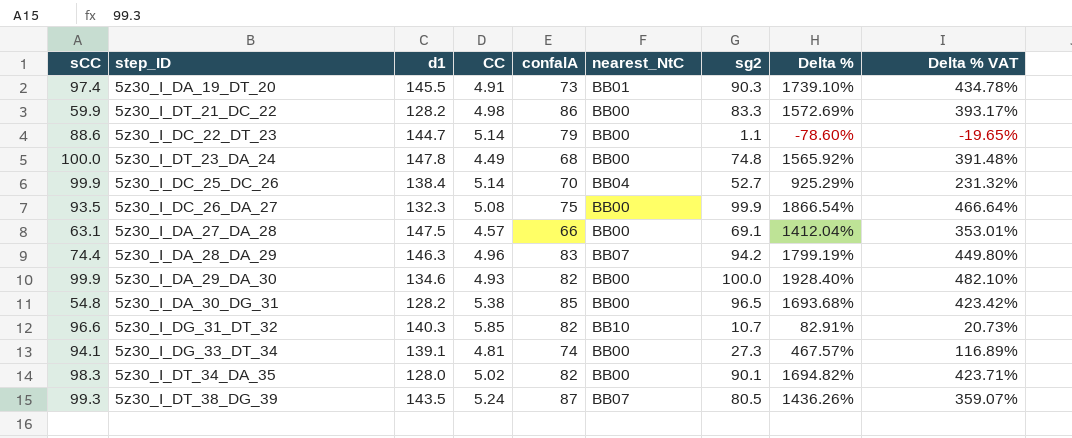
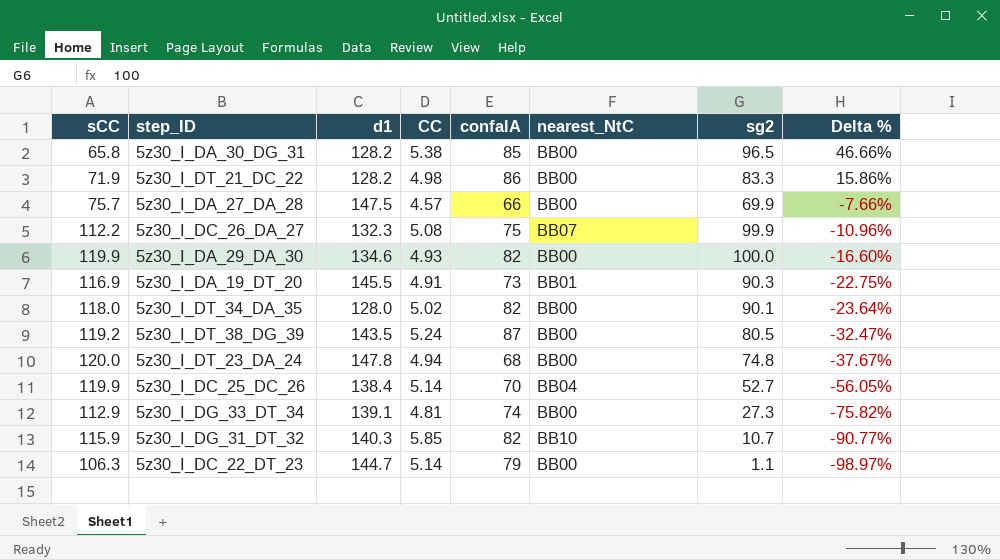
row order: none -> Delta % descending
column Delta % VAT | formula: [Delta %] * 0.25 -> none
column Delta % | formula: ([sg2] - [CC]) / [CC] -> ([sg2] - [sCC]) / [sCC]
row 5z30_I_DA_28_DA_29: 74.4 | 146.3 | 4.96 | 83 | BB07 | 94.2 | 1799.19% | 449.80% -> none
5z30_I_DA_30_DG_31 | sCC: 54.8 -> 65.8
5z30_I_DT_21_DC_22 | sCC: 59.9 -> 71.9
5z30_I_DA_27_DA_28 | sCC: 63.1 -> 75.7
5z30_I_DA_27_DA_28 | sg2: 69.1 -> 69.9
5z30_I_DC_26_DA_27 | sCC: 93.5 -> 112.2
5z30_I_DC_26_DA_27 | nearest_NtC: BB00 -> BB07
5z30_I_DA_29_DA_30 | sCC: 99.9 -> 119.9
5z30_I_DA_19_DT_20 | sCC: 97.4 -> 116.9
5z30_I_DT_34_DA_35 | sCC: 98.3 -> 118.0
5z30_I_DT_38_DG_39 | sCC: 99.3 -> 119.2
5z30_I_DT_38_DG_39 | nearest_NtC: BB07 -> BB00
5z30_I_DT_23_DA_24 | sCC: 100.0 -> 120.0
5z30_I_DT_23_DA_24 | CC: 4.49 -> 4.94
5z30_I_DC_25_DC_26 | sCC: 99.9 -> 119.9
5z30_I_DG_33_DT_34 | sCC: 94.1 -> 112.9
5z30_I_DG_31_DT_32 | sCC: 96.6 -> 115.9
5z30_I_DC_22_DT_23 | sCC: 88.6 -> 106.3

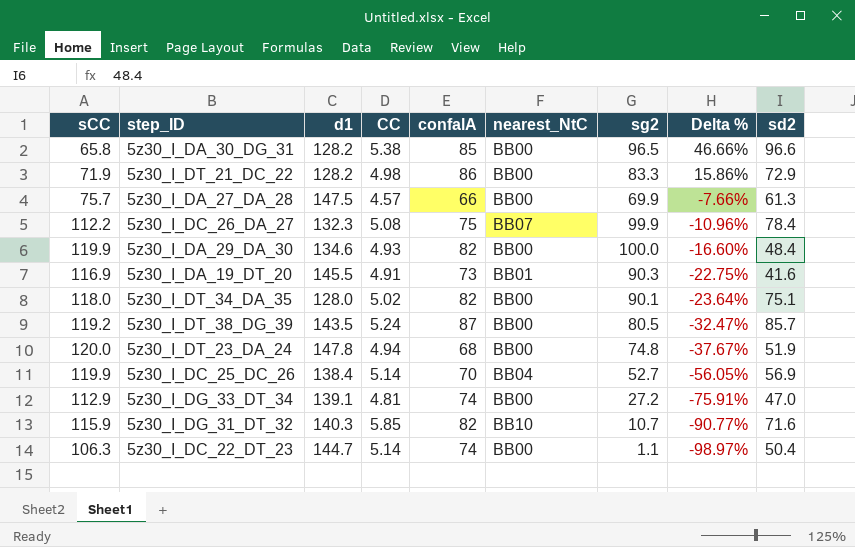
column sd2 | position: none -> 9
5z30_I_DG_33_DT_34 | sg2: 27.3 -> 27.2
5z30_I_DG_33_DT_34 | Delta %: -75.82% -> -75.91%
5z30_I_DC_22_DT_23 | confalA: 79 -> 74

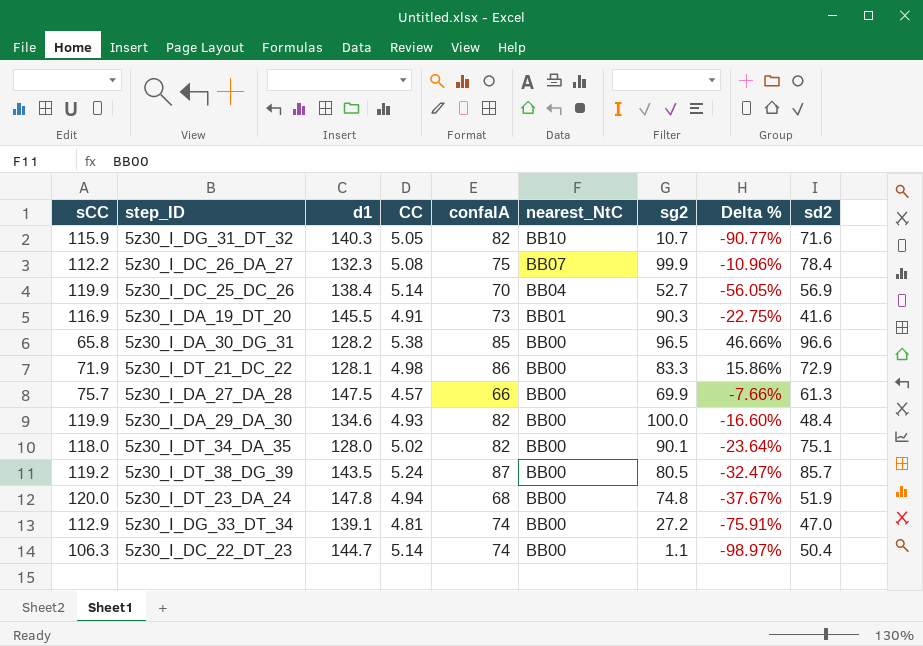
row order: Delta % descending -> nearest_NtC descending
5z30_I_DG_31_DT_32 | CC: 5.85 -> 5.05
5z30_I_DT_21_DC_22 | d1: 128.2 -> 128.1

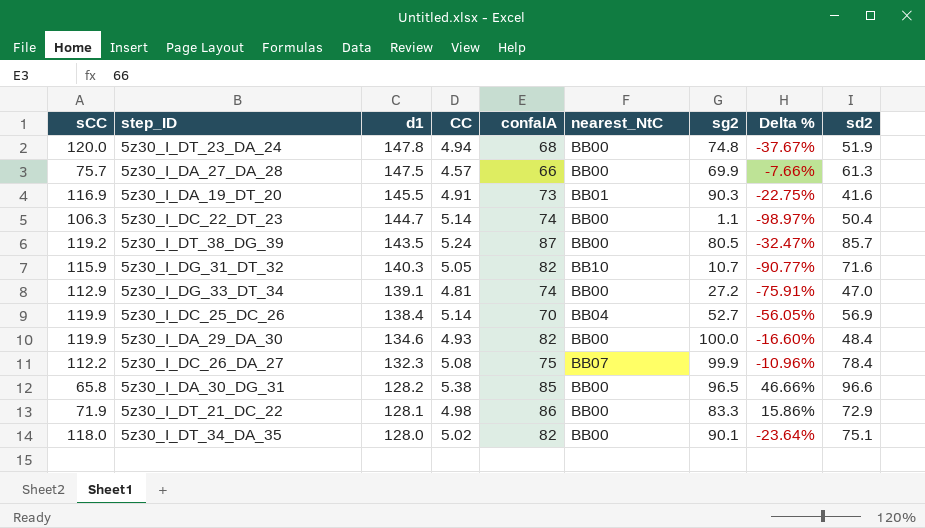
row order: nearest_NtC descending -> d1 descending

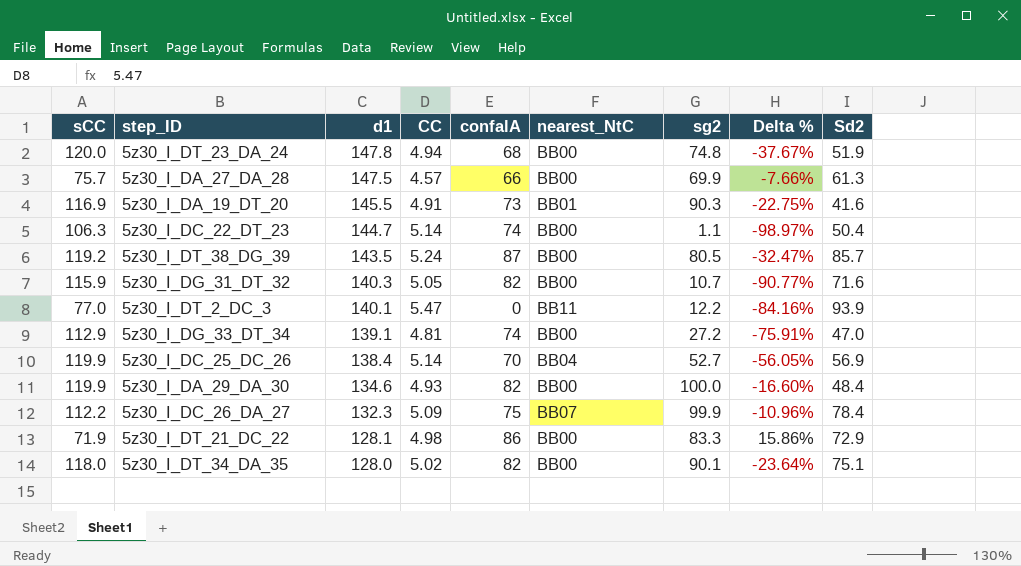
column name: sd2 -> Sd2
row 5z30_I_DA_30_DG_31: 65.8 | 128.2 | 5.38 | 85 | BB00 | 96.5 | 46.66% | 96.6 -> none
5z30_I_DG_31_DT_32 | nearest_NtC: BB10 -> BB00
row 5z30_I_DT_2_DC_3: none -> 77.0 | 140.1 | 5.47 | 0 | BB11 | 12.2 | -84.16% | 93.9
5z30_I_DC_26_DA_27 | CC: 5.08 -> 5.09

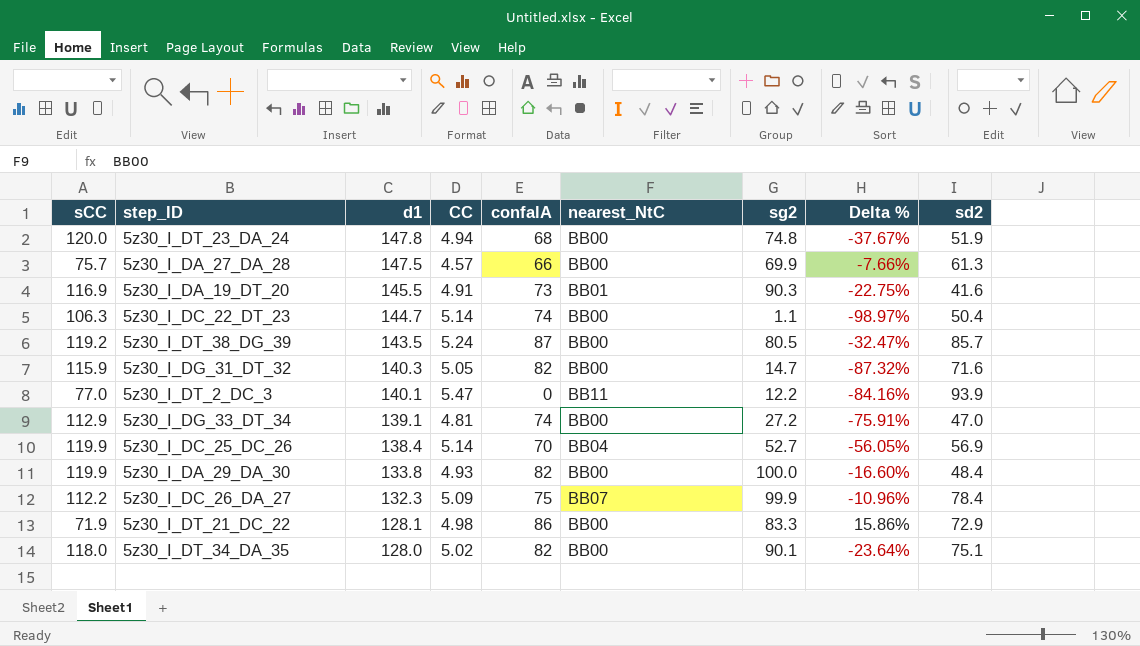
column name: Sd2 -> sd2
5z30_I_DG_31_DT_32 | sg2: 10.7 -> 14.7
5z30_I_DG_31_DT_32 | Delta %: -90.77% -> -87.32%
5z30_I_DA_29_DA_30 | d1: 134.6 -> 133.8

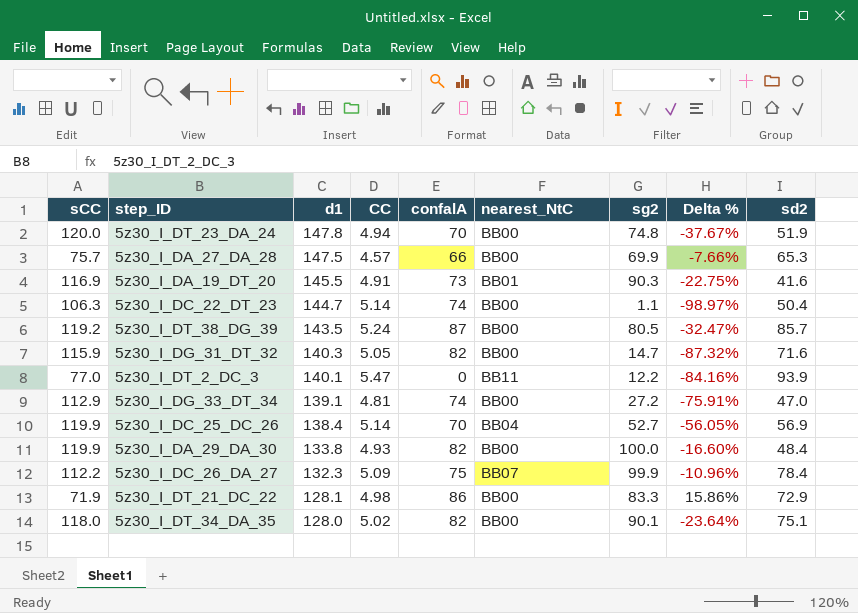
5z30_I_DT_23_DA_24 | confalA: 68 -> 70
5z30_I_DA_27_DA_28 | sd2: 61.3 -> 65.3

